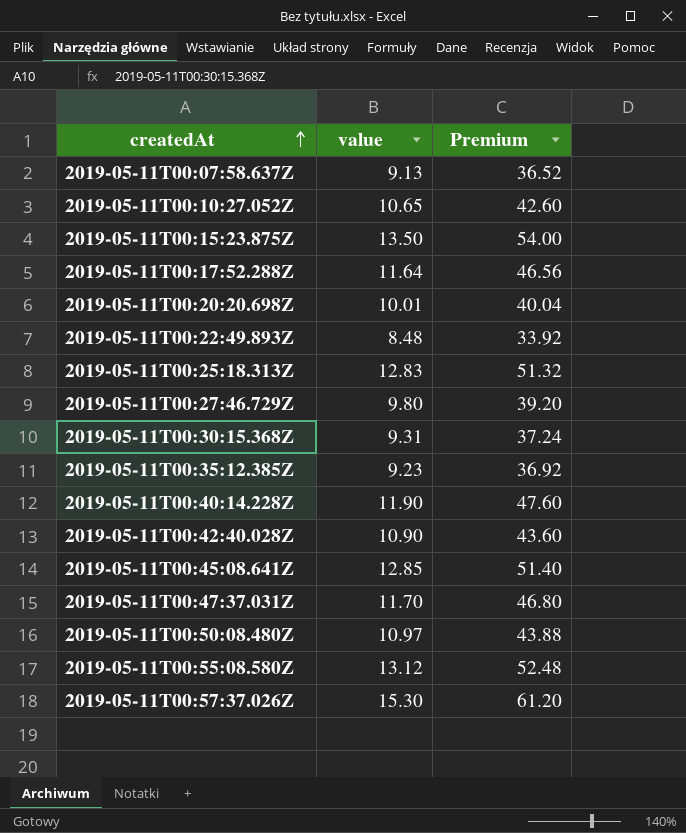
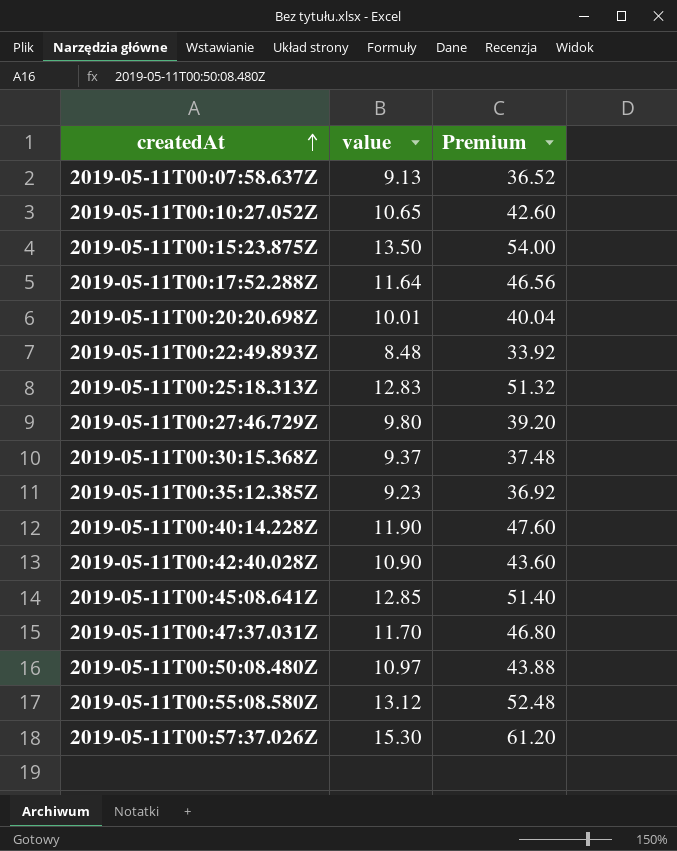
2019-05-11T00:30:15.368Z | value: 9.31 -> 9.37
2019-05-11T00:30:15.368Z | Premium: 37.24 -> 37.48

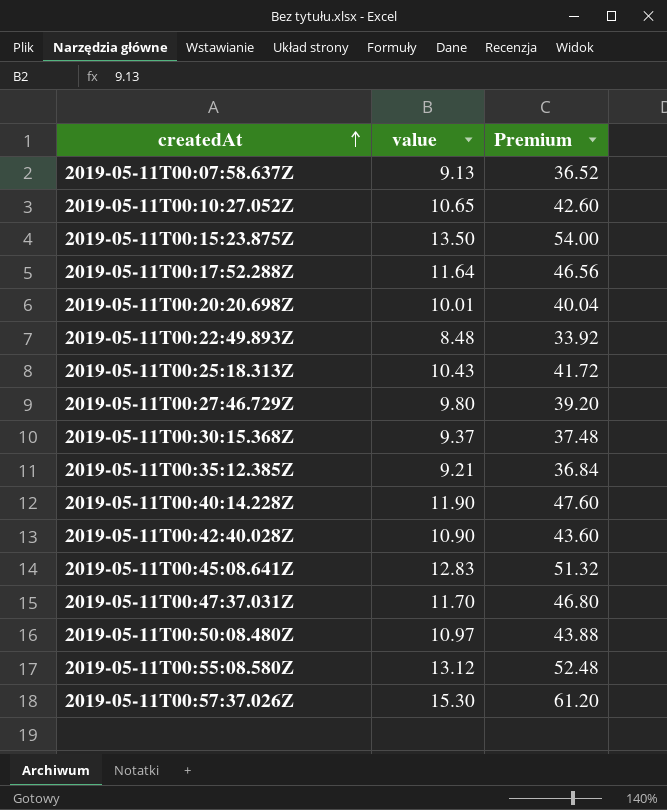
2019-05-11T00:25:18.313Z | value: 12.83 -> 10.43
2019-05-11T00:25:18.313Z | Premium: 51.32 -> 41.72
2019-05-11T00:35:12.385Z | value: 9.23 -> 9.21
2019-05-11T00:35:12.385Z | Premium: 36.92 -> 36.84
2019-05-11T00:45:08.641Z | value: 12.85 -> 12.83
2019-05-11T00:45:08.641Z | Premium: 51.40 -> 51.32

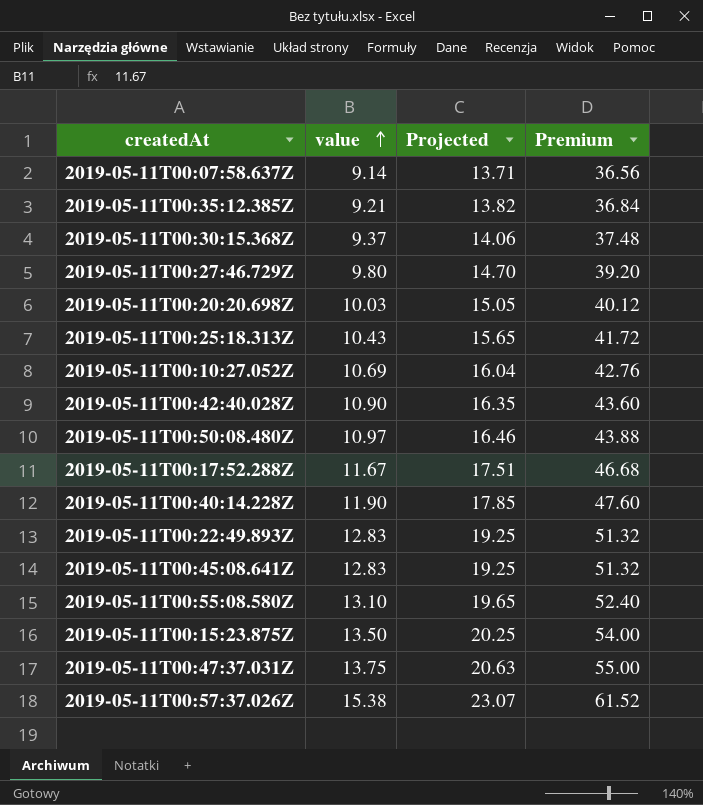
row order: createdAt ascending -> value ascending
column Projected | formula: none -> [value] * 1.5
2019-05-11T00:07:58.637Z | value: 9.13 -> 9.14
2019-05-11T00:07:58.637Z | Premium: 36.52 -> 36.56
2019-05-11T00:20:20.698Z | value: 10.01 -> 10.03
2019-05-11T00:20:20.698Z | Premium: 40.04 -> 40.12
2019-05-11T00:10:27.052Z | value: 10.65 -> 10.69
2019-05-11T00:10:27.052Z | Premium: 42.60 -> 42.76
2019-05-11T00:17:52.288Z | value: 11.64 -> 11.67
2019-05-11T00:17:52.288Z | Premium: 46.56 -> 46.68
2019-05-11T00:22:49.893Z | value: 8.48 -> 12.83
2019-05-11T00:22:49.893Z | Premium: 33.92 -> 51.32
2019-05-11T00:55:08.580Z | value: 13.12 -> 13.10
2019-05-11T00:55:08.580Z | Premium: 52.48 -> 52.40
2019-05-11T00:47:37.031Z | value: 11.70 -> 13.75
2019-05-11T00:47:37.031Z | Premium: 46.80 -> 55.00
2019-05-11T00:57:37.026Z | value: 15.30 -> 15.38
2019-05-11T00:57:37.026Z | Premium: 61.20 -> 61.52

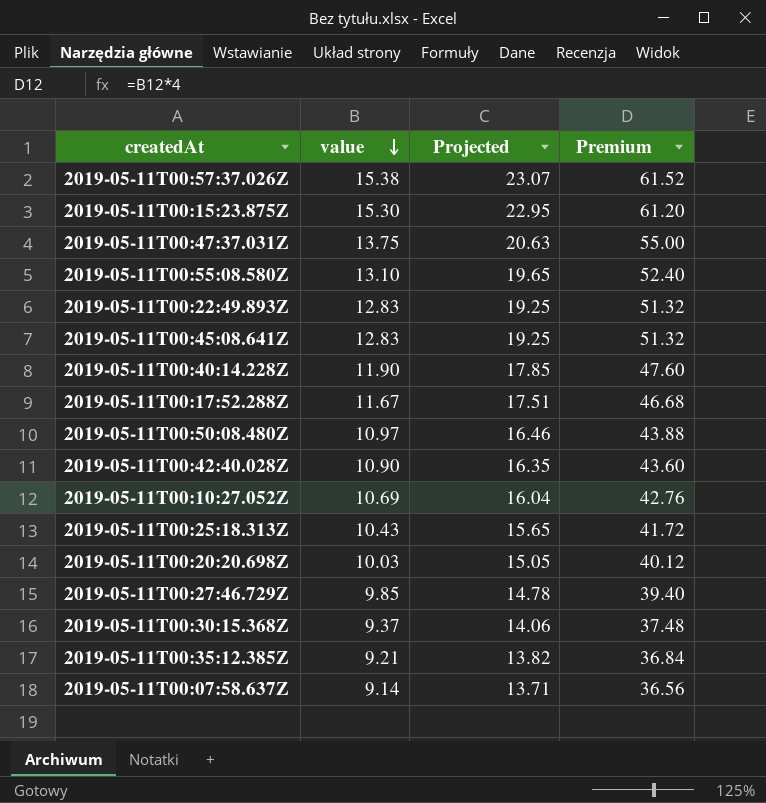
row order: value ascending -> value descending
2019-05-11T00:15:23.875Z | value: 13.50 -> 15.30
2019-05-11T00:15:23.875Z | Projected: 20.25 -> 22.95
2019-05-11T00:15:23.875Z | Premium: 54.00 -> 61.20
2019-05-11T00:27:46.729Z | value: 9.80 -> 9.85
2019-05-11T00:27:46.729Z | Projected: 14.70 -> 14.78
2019-05-11T00:27:46.729Z | Premium: 39.20 -> 39.40

